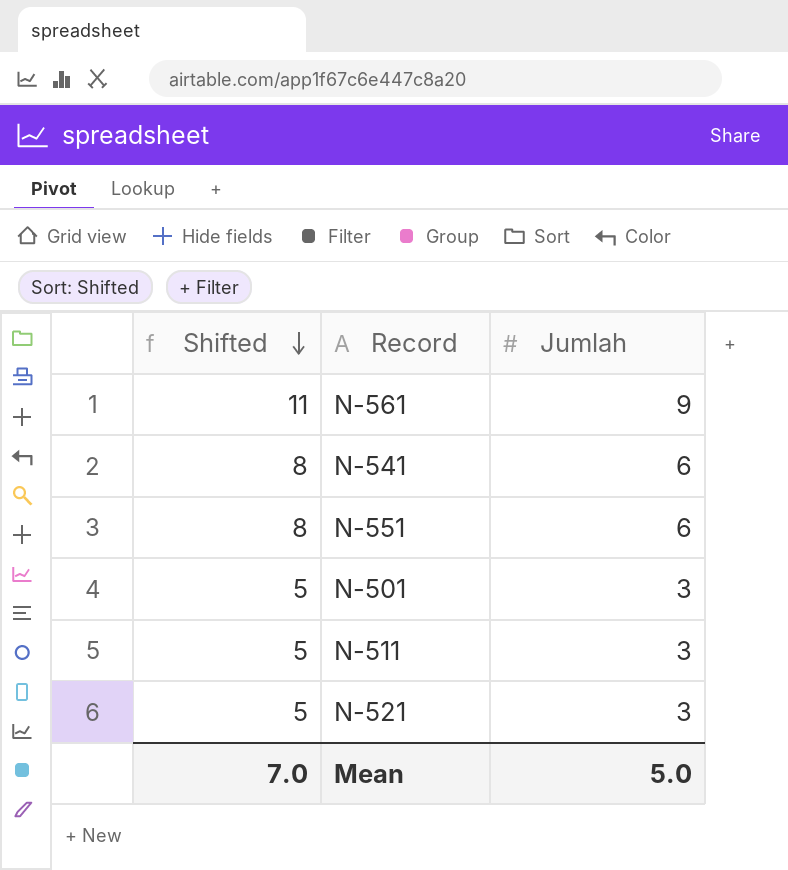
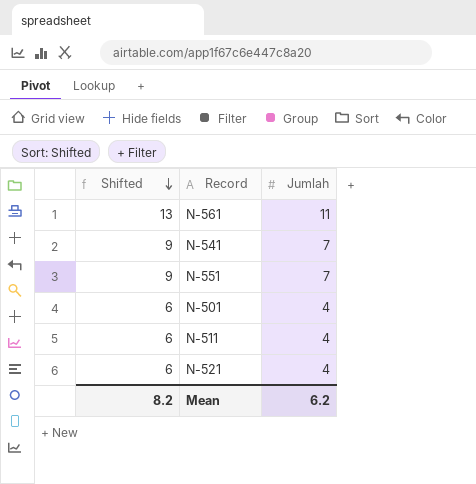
N-561 | Shifted: 11 -> 13
N-561 | Jumlah: 9 -> 11
N-541 | Shifted: 8 -> 9
N-541 | Jumlah: 6 -> 7
N-551 | Shifted: 8 -> 9
N-551 | Jumlah: 6 -> 7
N-501 | Shifted: 5 -> 6
N-501 | Jumlah: 3 -> 4
N-511 | Shifted: 5 -> 6
N-511 | Jumlah: 3 -> 4
N-521 | Shifted: 5 -> 6
N-521 | Jumlah: 3 -> 4
Mean | Shifted: 7.0 -> 8.2
Mean | Jumlah: 5.0 -> 6.2

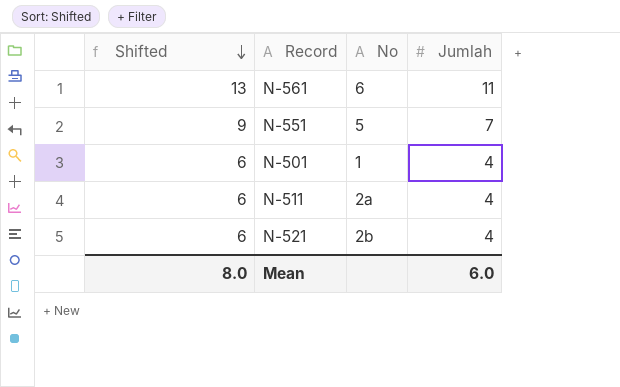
column No | position: none -> 3
row N-541: 9 | 7 -> none
Mean | Shifted: 8.2 -> 8.0
Mean | Jumlah: 6.2 -> 6.0

